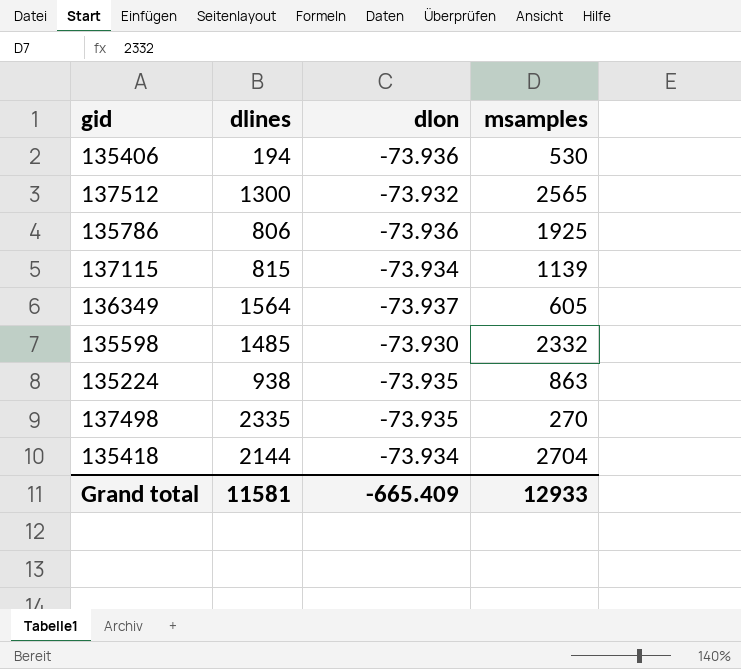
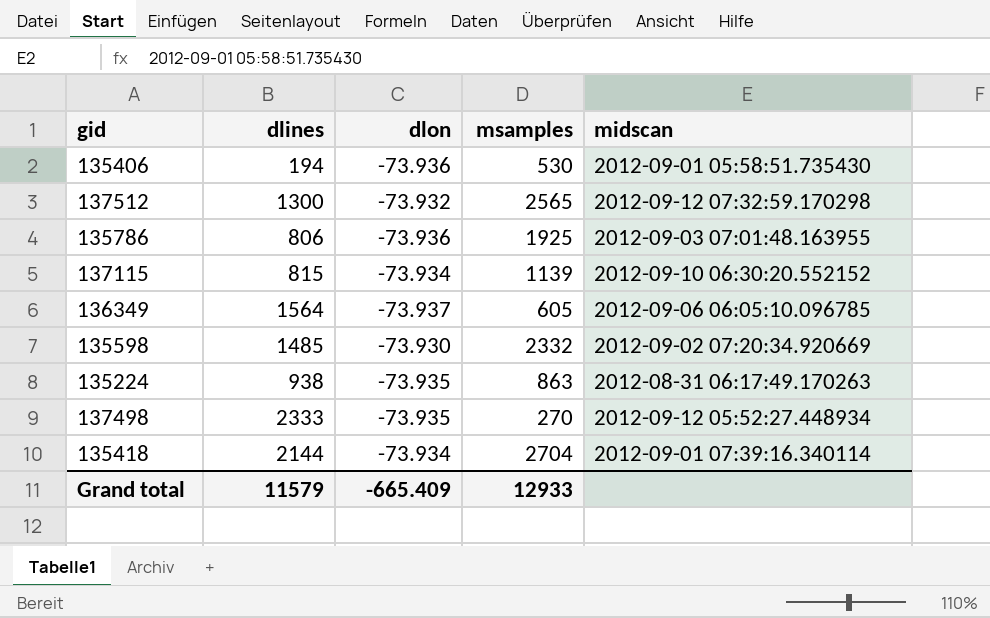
column midscan | position: none -> 5
137498 | dlines: 2335 -> 2333
Grand total | dlines: 11581 -> 11579

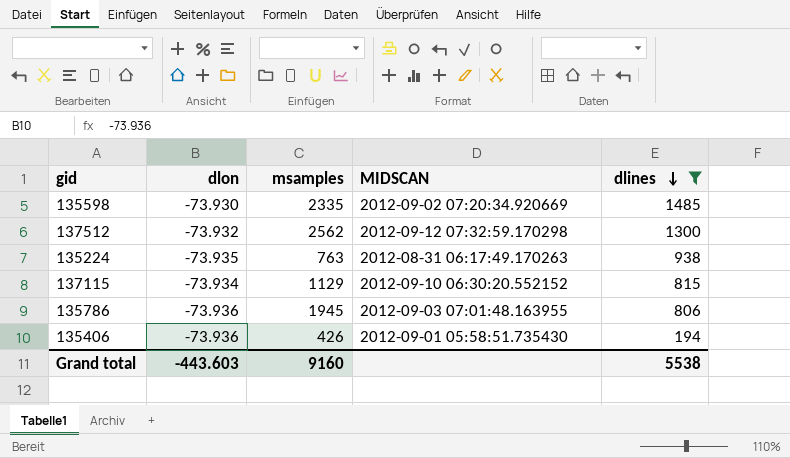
filter: none -> dlines <= 1485
row order: none -> dlines descending
column name: midscan -> MIDSCAN
column dlines | position: 2 -> 5
135598 | msamples: 2332 -> 2335
137512 | msamples: 2565 -> 2562
135224 | msamples: 863 -> 763
137115 | msamples: 1139 -> 1129
135786 | msamples: 1925 -> 1945
135406 | msamples: 530 -> 426
Grand total | dlon: -665.409 -> -443.603
Grand total | msamples: 12933 -> 9160
Grand total | dlines: 11579 -> 5538

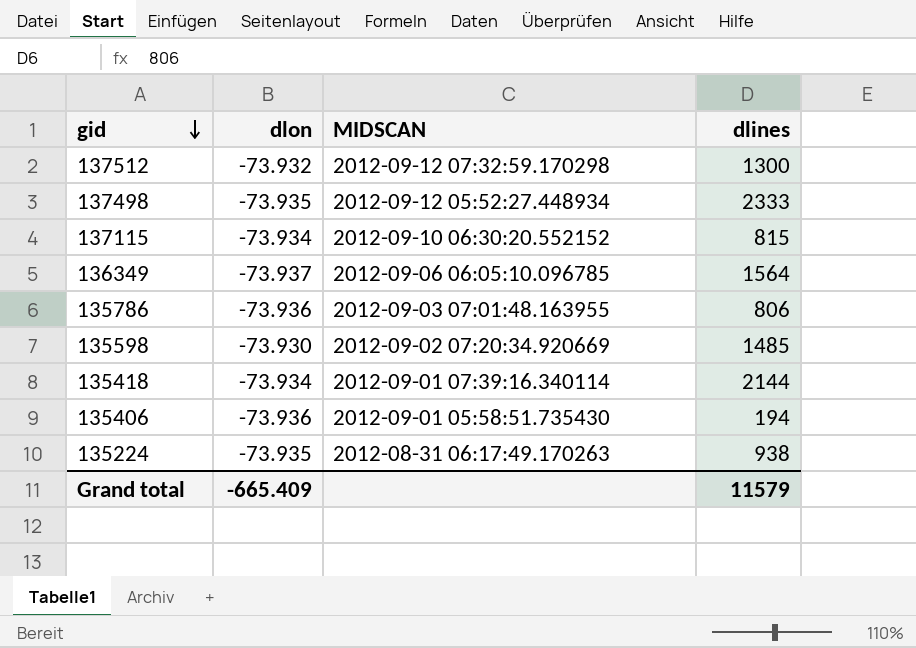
filter: dlines <= 1485 -> none
row order: dlines descending -> gid descending
column msamples | position: 3 -> none
Grand total | dlon: -443.603 -> -665.409
Grand total | dlines: 5538 -> 11579

